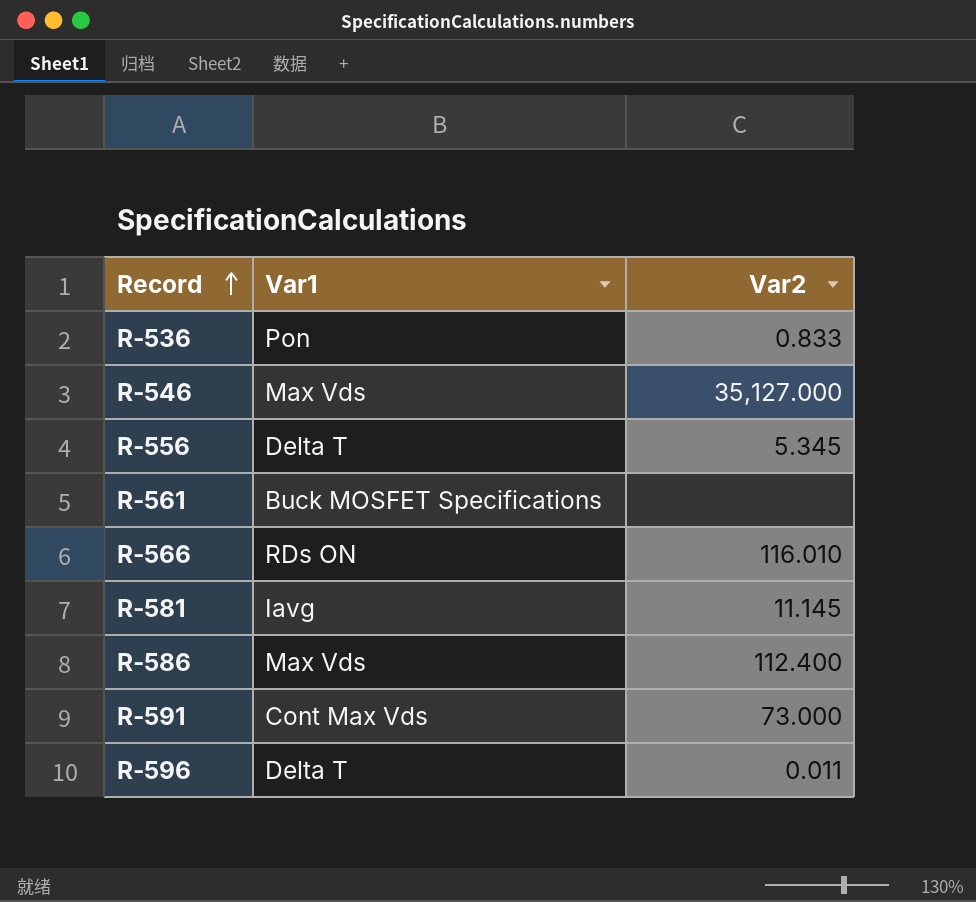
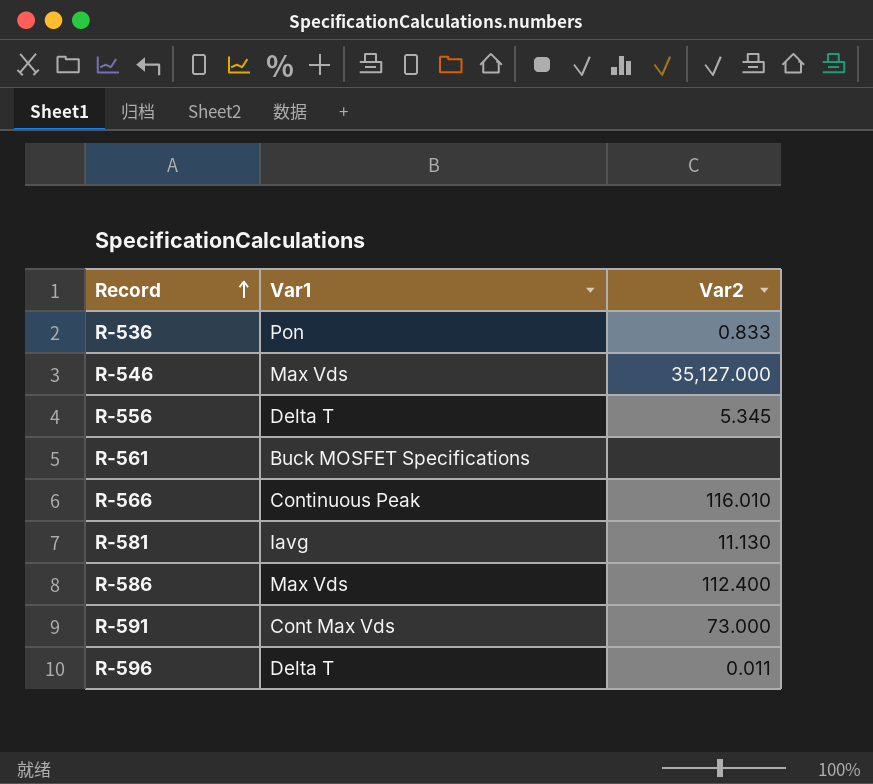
R-566 | Var1: RDs ON -> Continuous Peak
R-581 | Var2: 11.145 -> 11.130

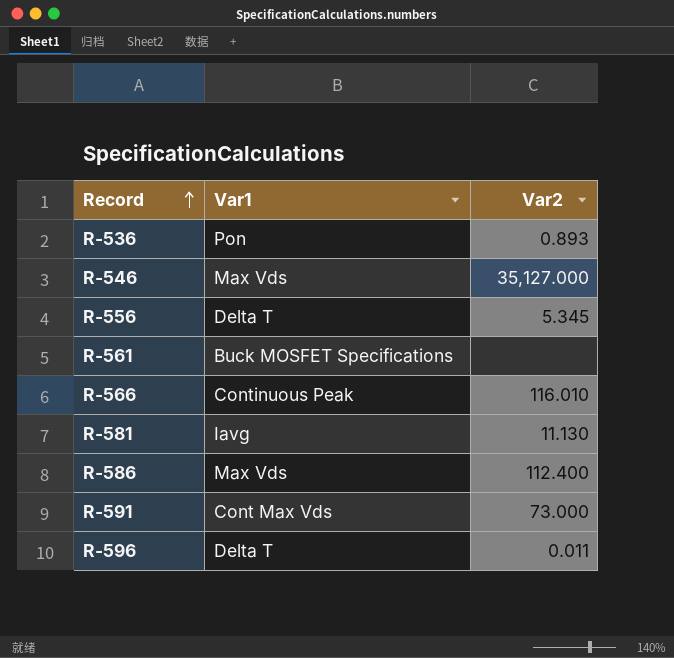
R-536 | Var2: 0.833 -> 0.893

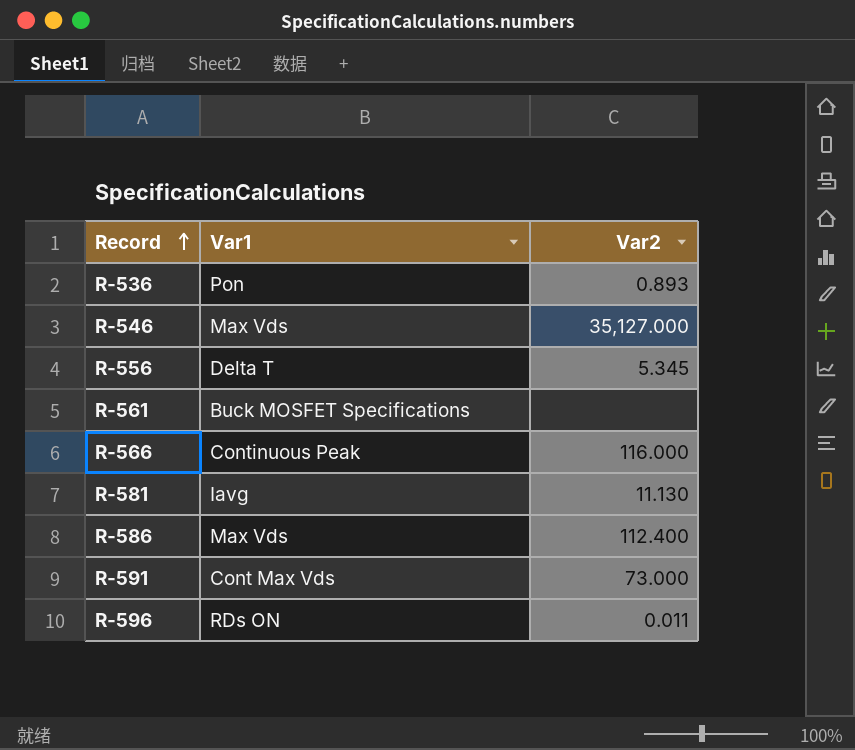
R-566 | Var2: 116.010 -> 116.000
R-596 | Var1: Delta T -> RDs ON

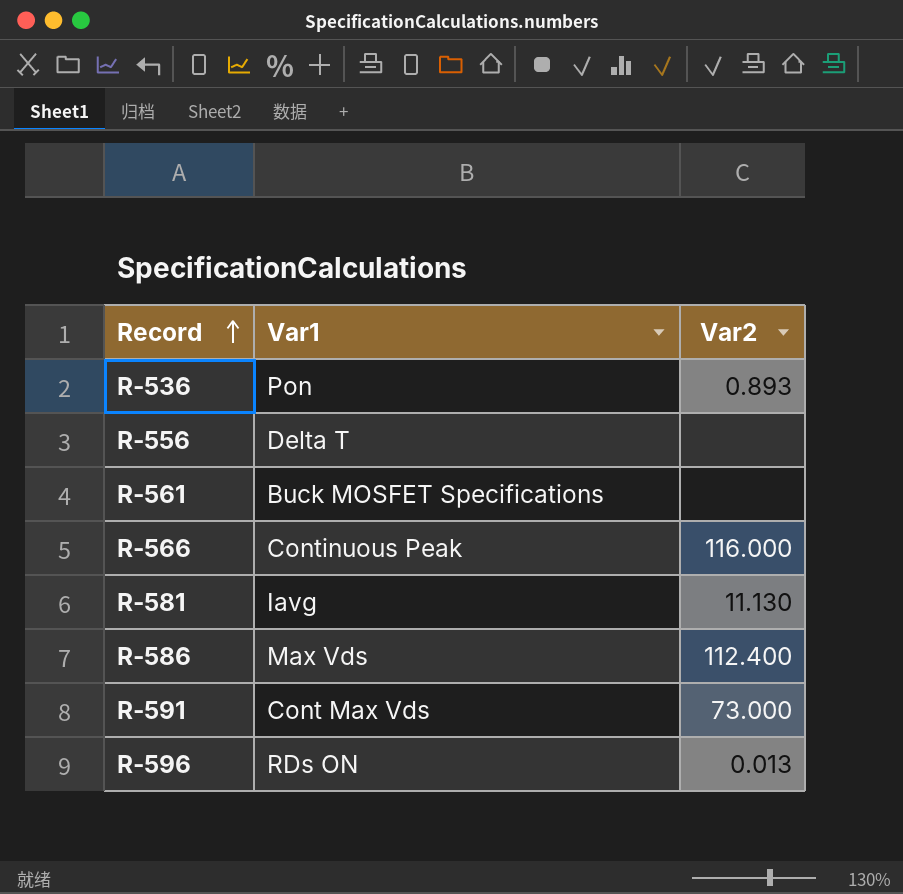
row R-546: Max Vds | 35,127.000 -> none
R-556 | Var2: 5.345 -> none
R-596 | Var2: 0.011 -> 0.013

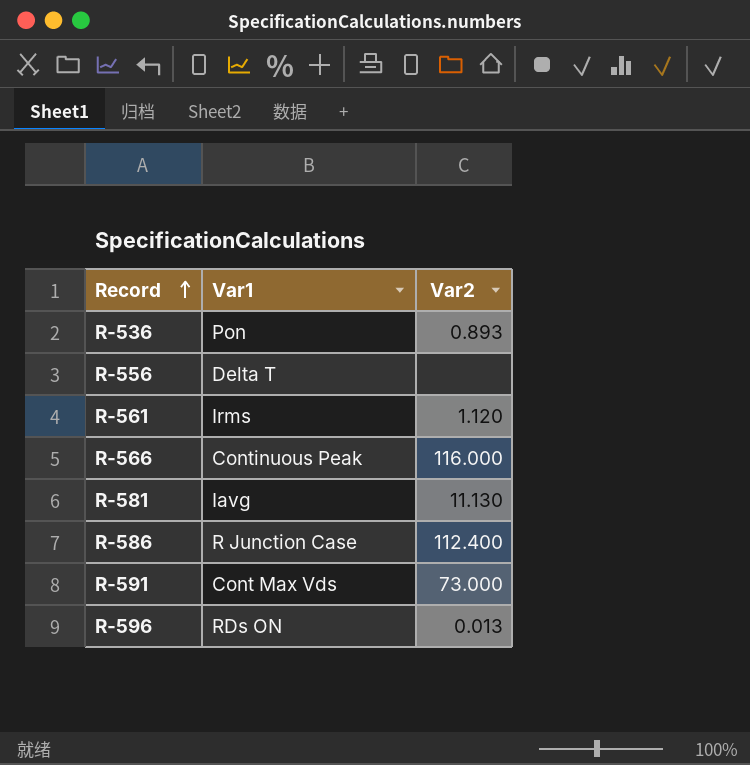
R-561 | Var1: Buck MOSFET Specifications -> Irms
R-561 | Var2: none -> 1.120
R-586 | Var1: Max Vds -> R Junction Case

